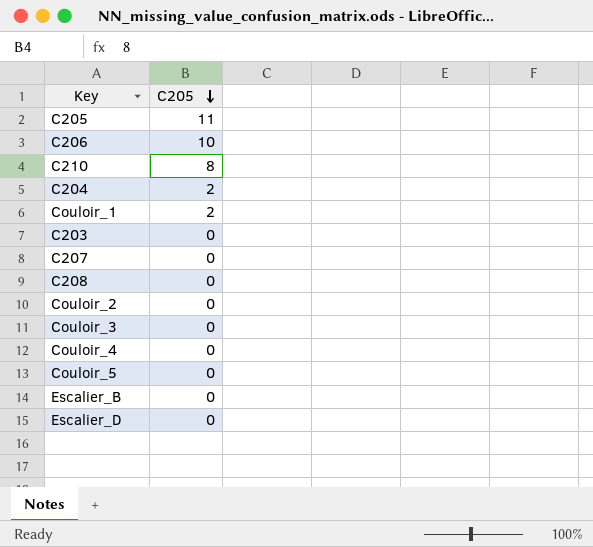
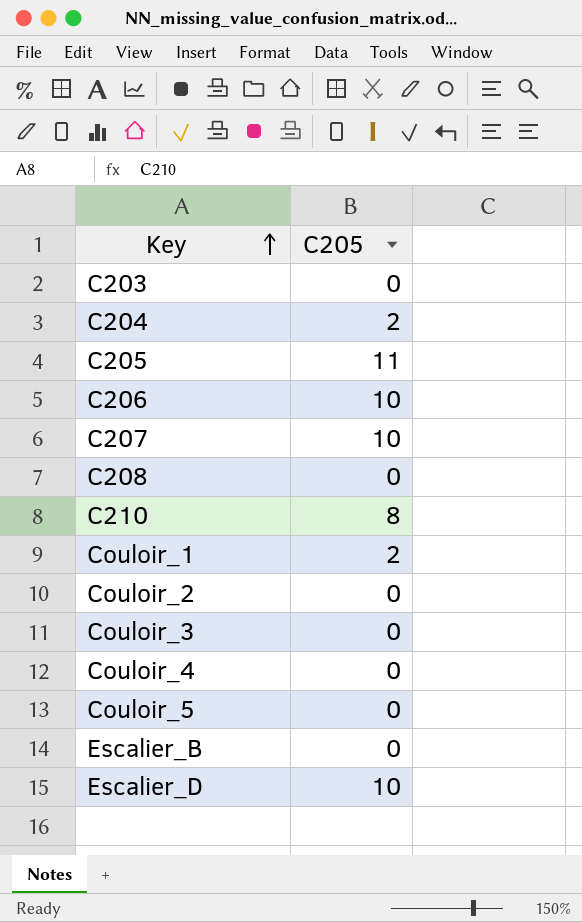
row order: C205 descending -> Key ascending
C207 | C205: 0 -> 10
Escalier_D | C205: 0 -> 10

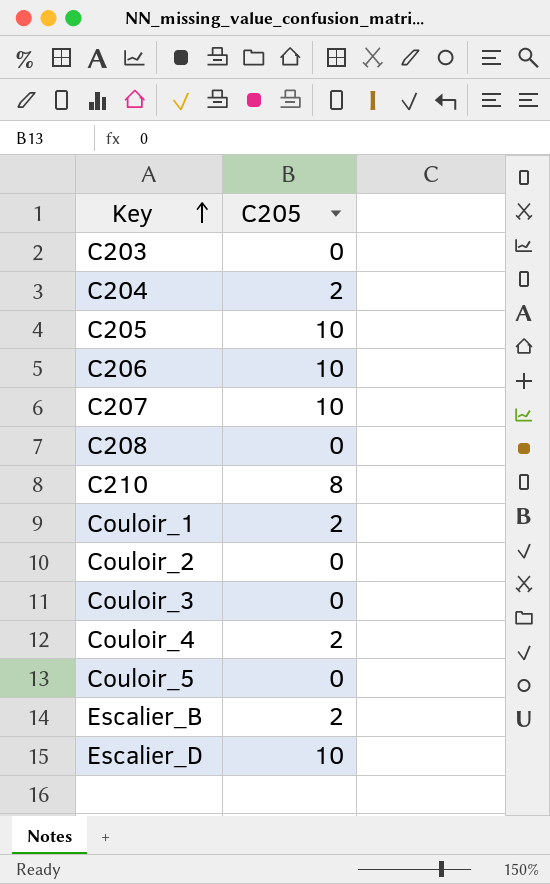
C205 | C205: 11 -> 10
Couloir_4 | C205: 0 -> 2
Escalier_B | C205: 0 -> 2

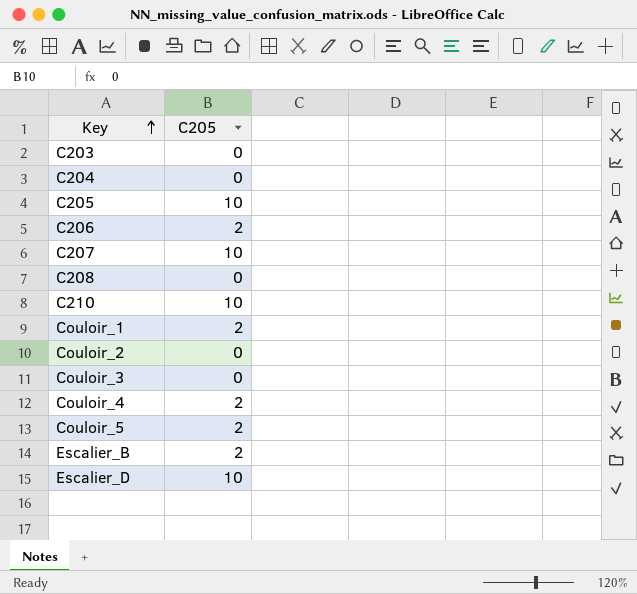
C204 | C205: 2 -> 0
C206 | C205: 10 -> 2
C210 | C205: 8 -> 10
Couloir_5 | C205: 0 -> 2

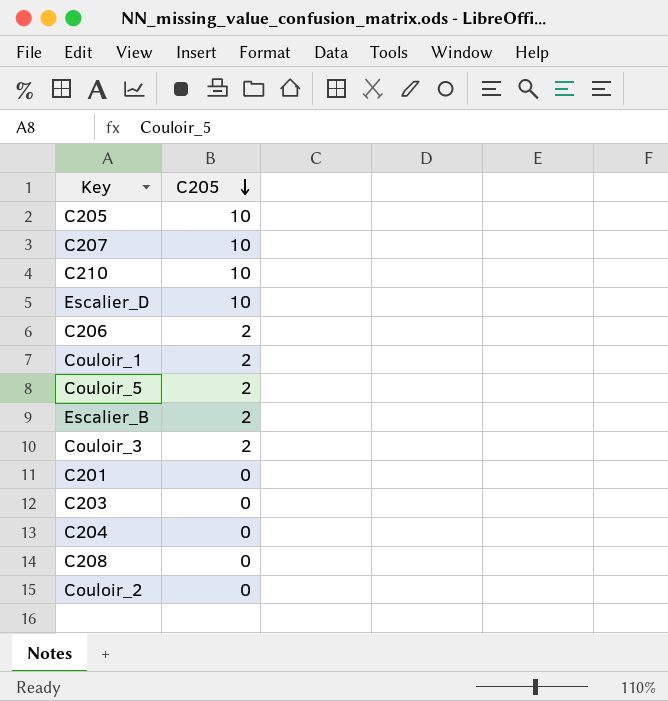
row order: Key ascending -> C205 descending
row Couloir_4: 2 -> none
Couloir_3 | C205: 0 -> 2
row C201: none -> 0

